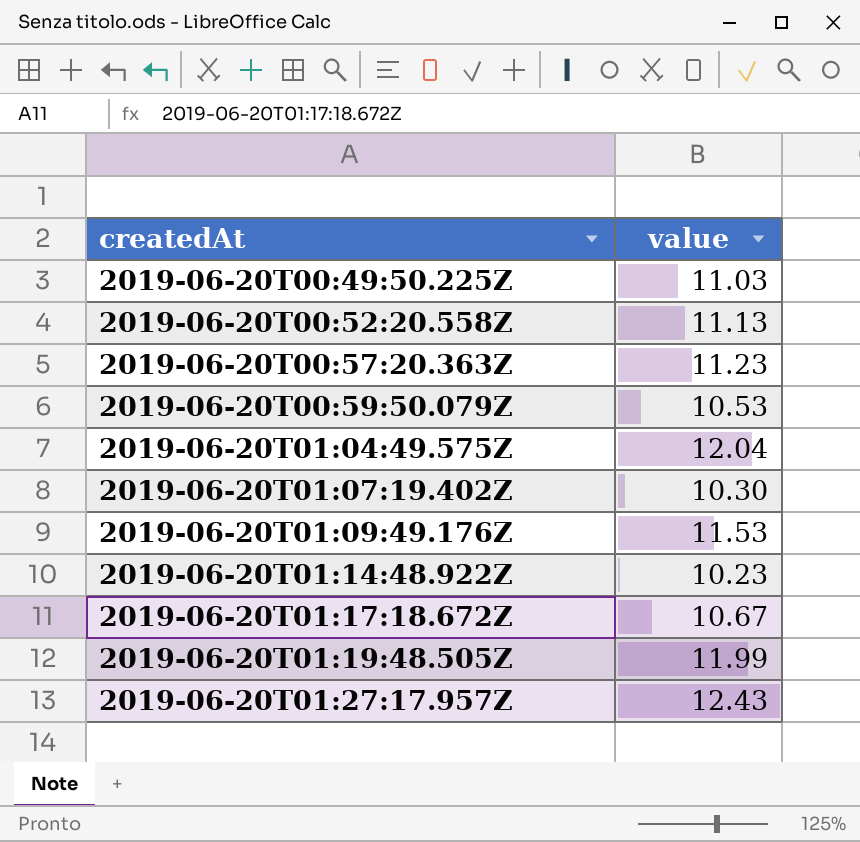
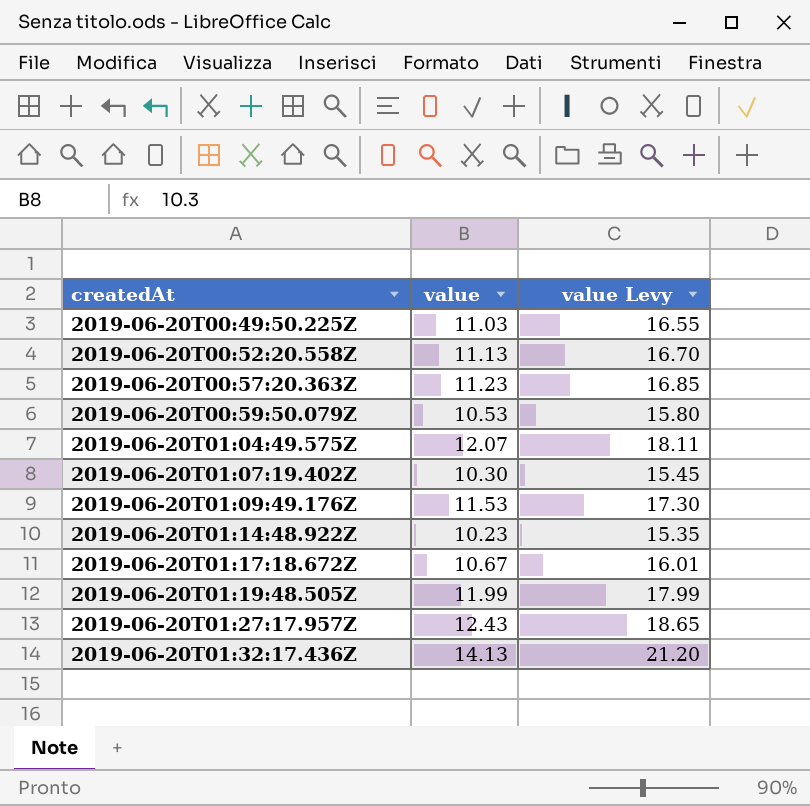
column value Levy | formula: none -> [value] * 1.5
2019-06-20T01:04:49.575Z | value: 12.04 -> 12.07
row 2019-06-20T01:32:17.436Z: none -> 14.13 | 21.20

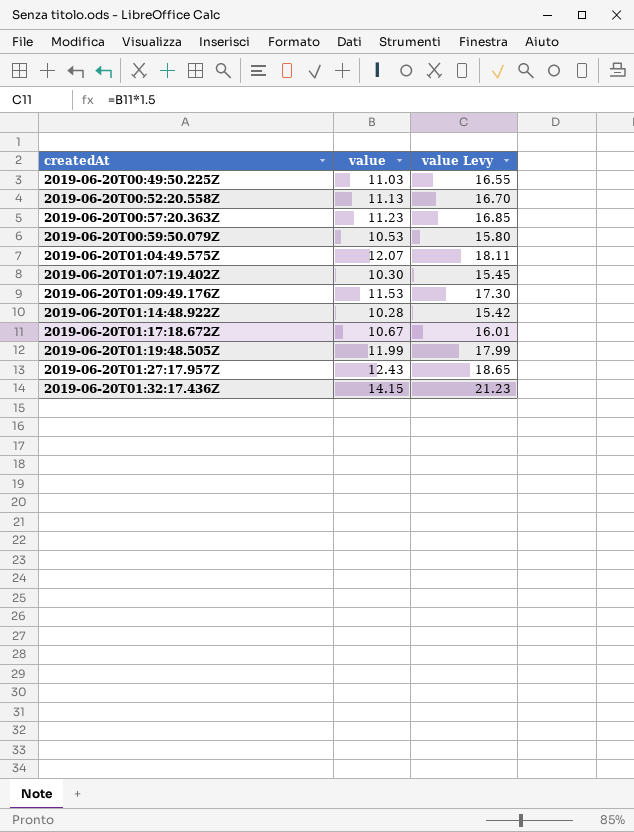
2019-06-20T01:14:48.922Z | value: 10.23 -> 10.28
2019-06-20T01:14:48.922Z | value Levy: 15.35 -> 15.42
2019-06-20T01:32:17.436Z | value: 14.13 -> 14.15
2019-06-20T01:32:17.436Z | value Levy: 21.20 -> 21.23

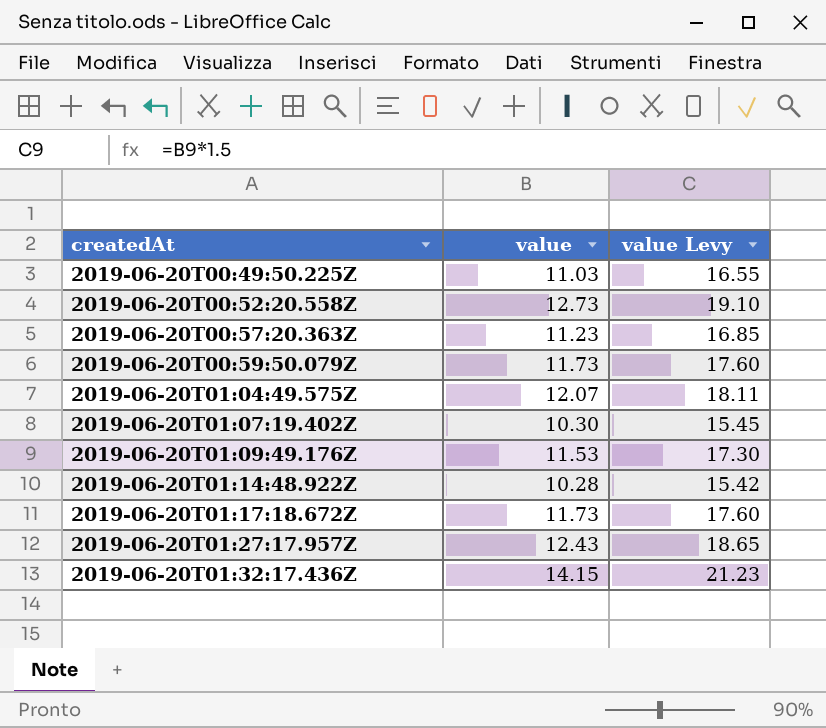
row 2019-06-20T01:19:48.505Z: 11.99 | 17.99 -> none
2019-06-20T00:52:20.558Z | value: 11.13 -> 12.73
2019-06-20T00:52:20.558Z | value Levy: 16.70 -> 19.10
2019-06-20T00:59:50.079Z | value: 10.53 -> 11.73
2019-06-20T00:59:50.079Z | value Levy: 15.80 -> 17.60
2019-06-20T01:17:18.672Z | value: 10.67 -> 11.73
2019-06-20T01:17:18.672Z | value Levy: 16.01 -> 17.60

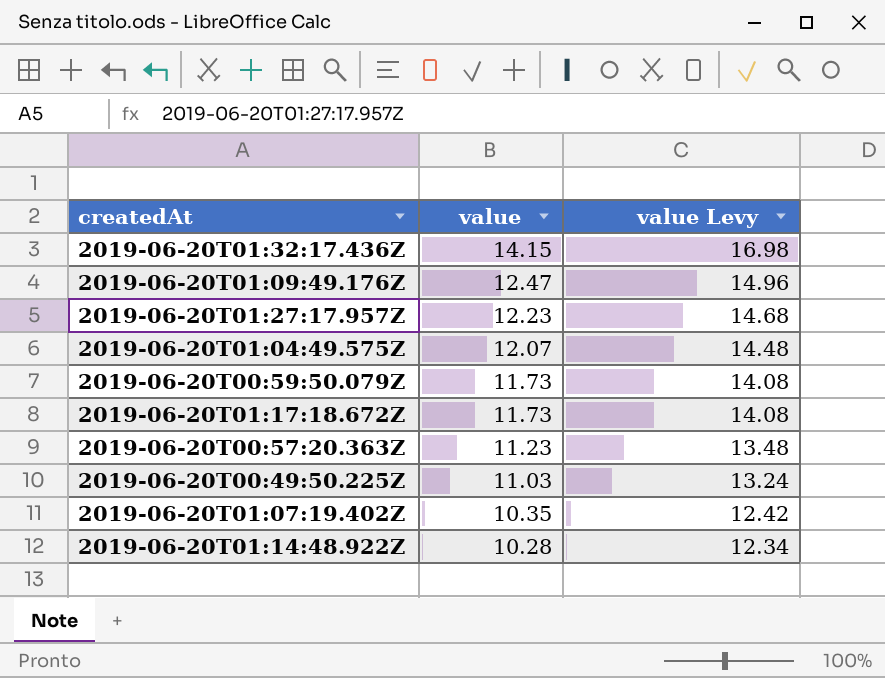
row order: createdAt ascending -> value descending
column value Levy | formula: [value] * 1.5 -> [value] * 1.2
row 2019-06-20T00:52:20.558Z: 12.73 | 19.10 -> none
2019-06-20T01:09:49.176Z | value: 11.53 -> 12.47
2019-06-20T01:27:17.957Z | value: 12.43 -> 12.23
2019-06-20T01:07:19.402Z | value: 10.30 -> 10.35

